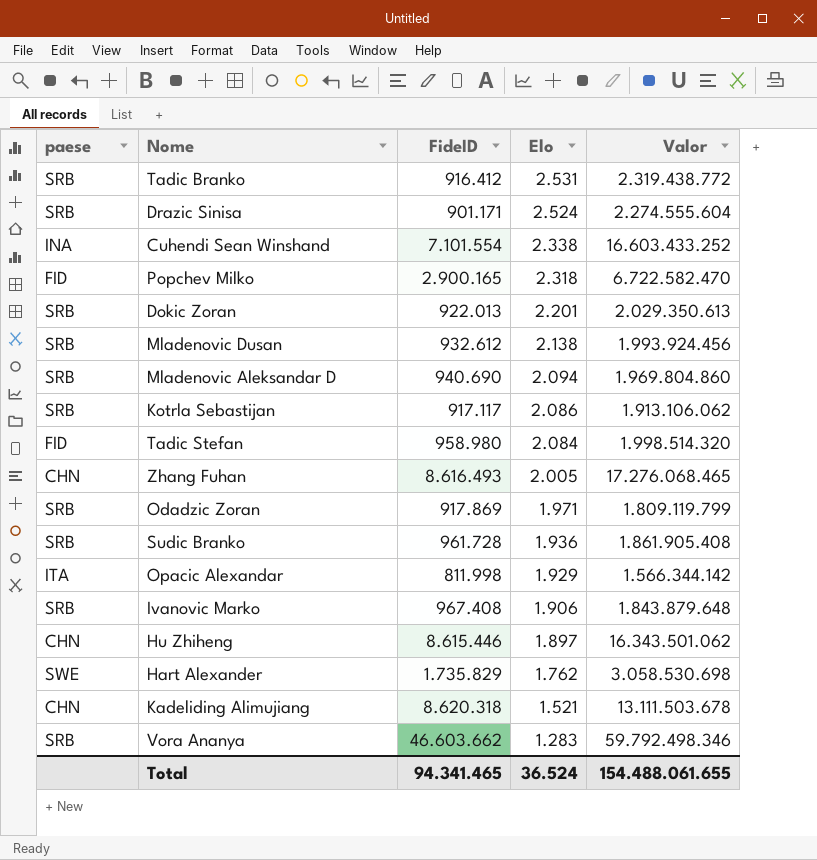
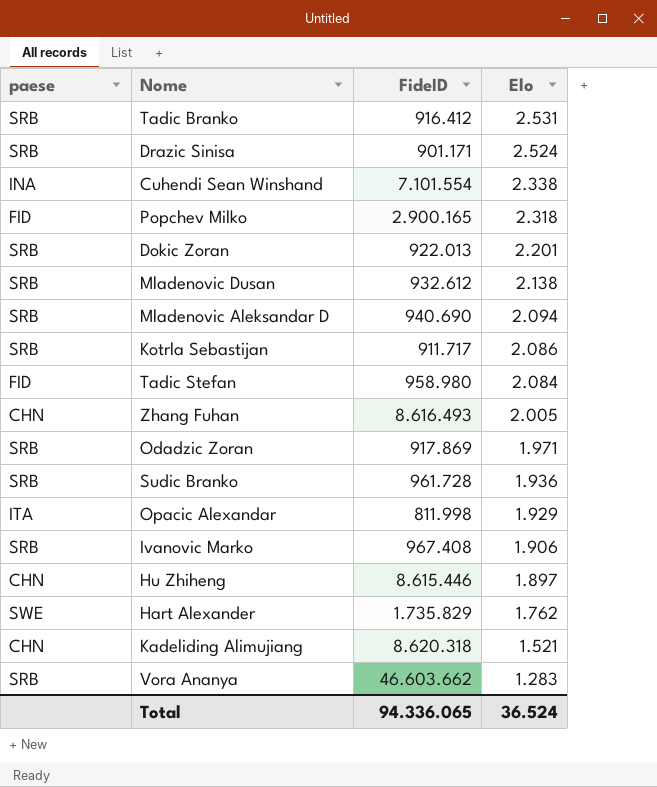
column Valor | formula: [FideID] * [Elo] -> none
Kotrla Sebastijan | FideID: 917.117 -> 911.717
Total | FideID: 94.341.465 -> 94.336.065

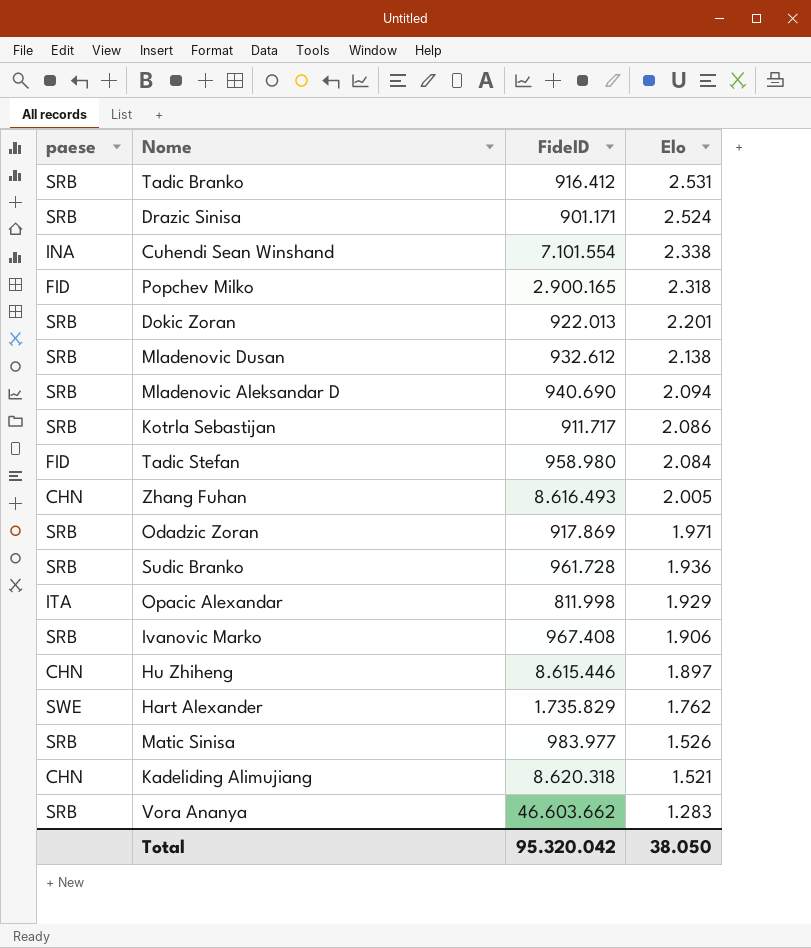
row Matic Sinisa: none -> SRB | 983.977 | 1.526
Total | FideID: 94.336.065 -> 95.320.042
Total | Elo: 36.524 -> 38.050

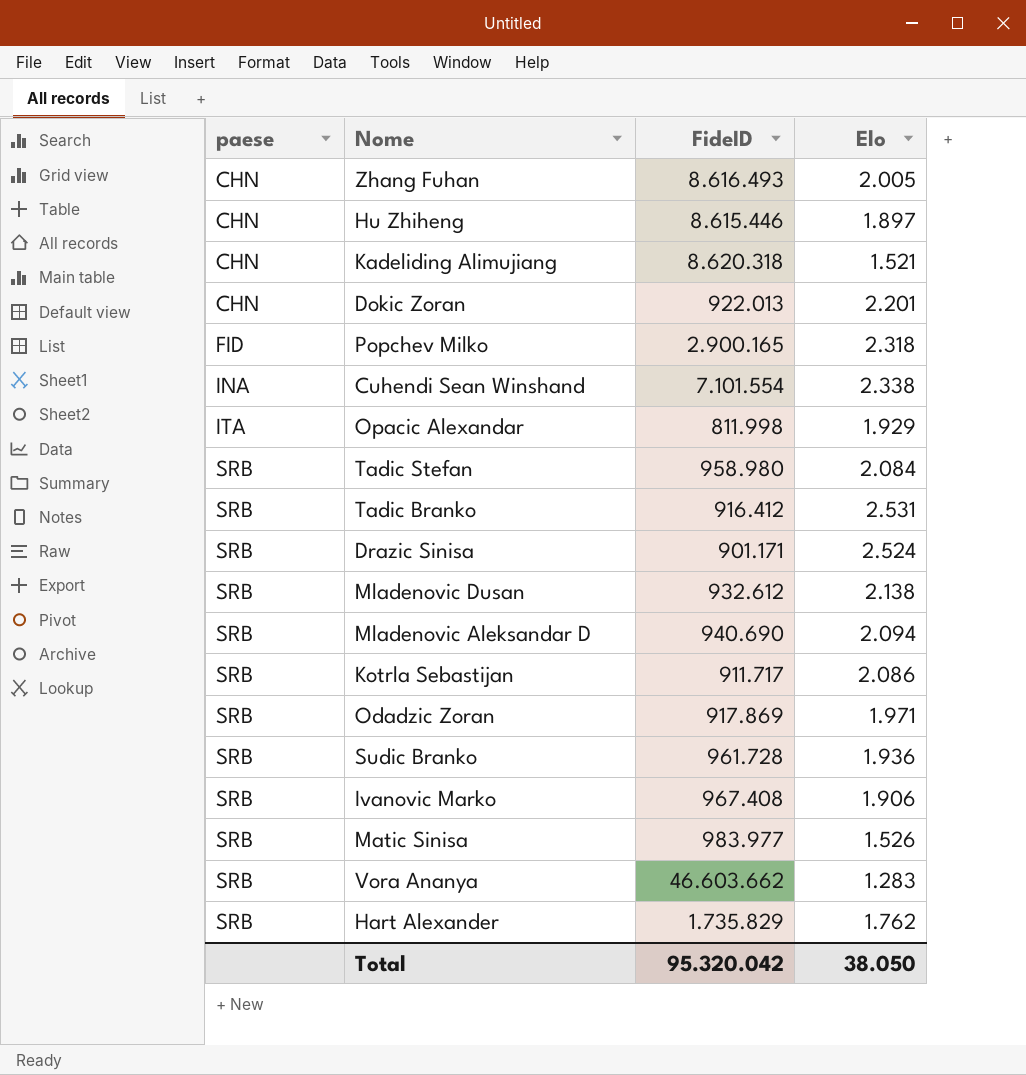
row order: Elo descending -> paese ascending
Dokic Zoran | paese: SRB -> CHN
Tadic Stefan | paese: FID -> SRB
Hart Alexander | paese: SWE -> SRB

